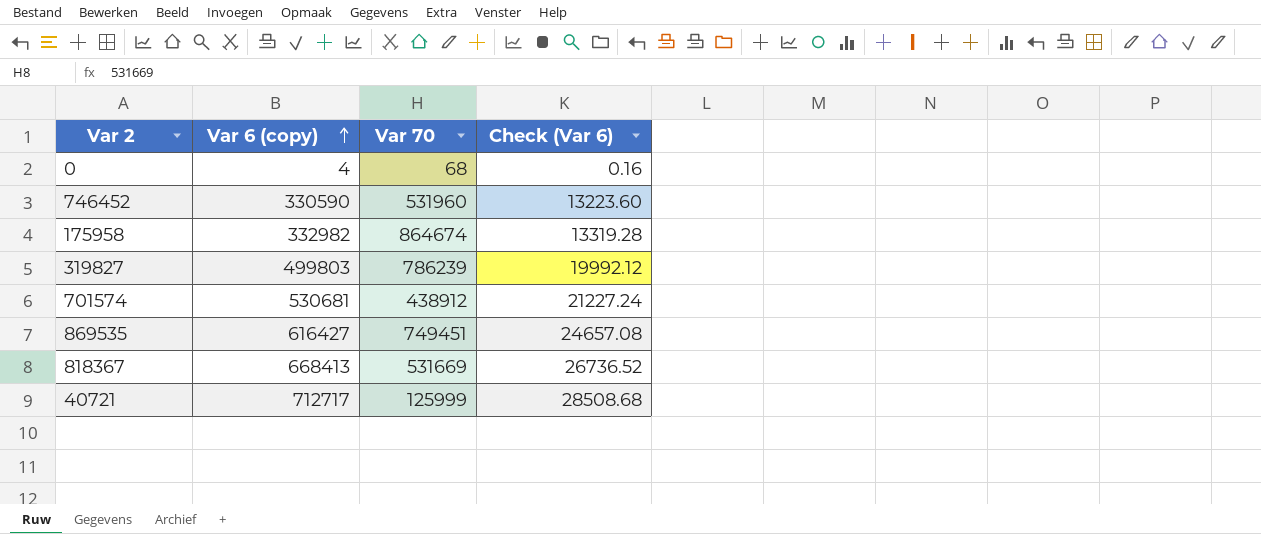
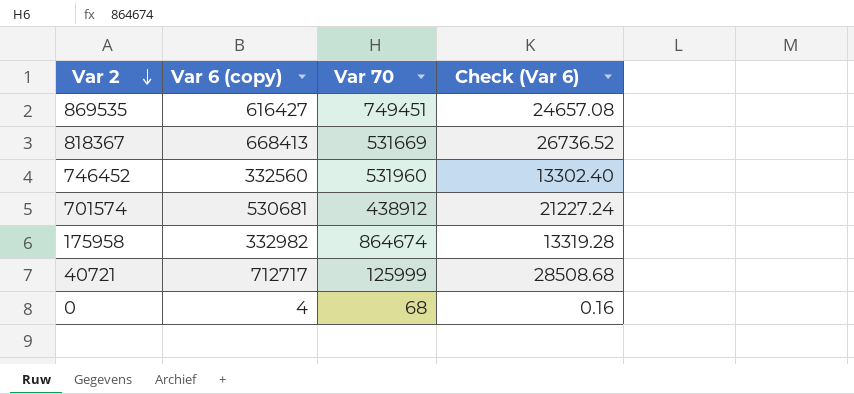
row order: Var 6 (copy) ascending -> Var 2 descending
row 319827: 499803 | 786239 | 19992.12 -> none
746452 | Var 6 (copy): 330590 -> 332560
746452 | Check (Var 6): 13223.60 -> 13302.40

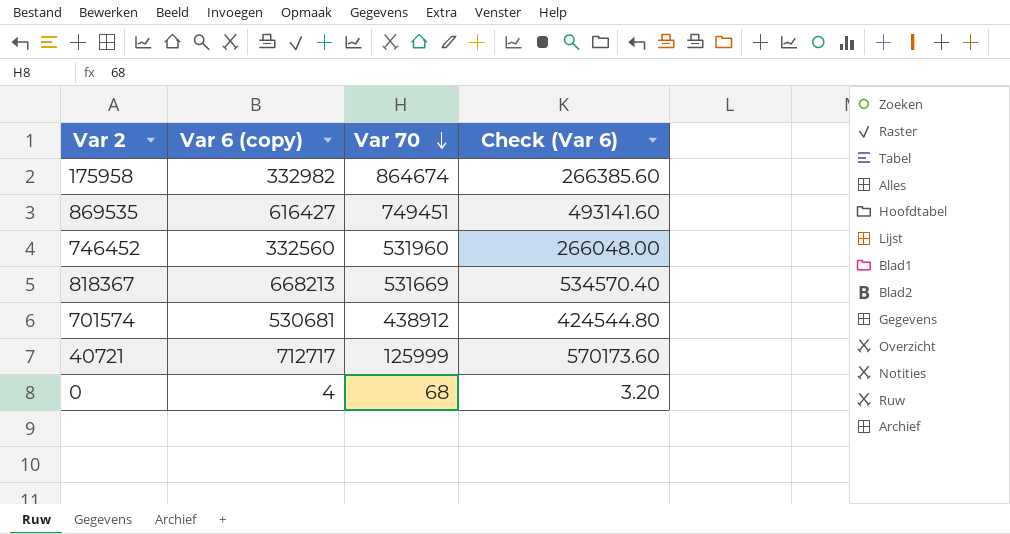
row order: Var 2 descending -> Var 70 descending
column Check (Var 6) | formula: [Var 6 (copy)] * 0.04 -> [Var 6 (copy)] * 0.8
818367 | Var 6 (copy): 668413 -> 668213

